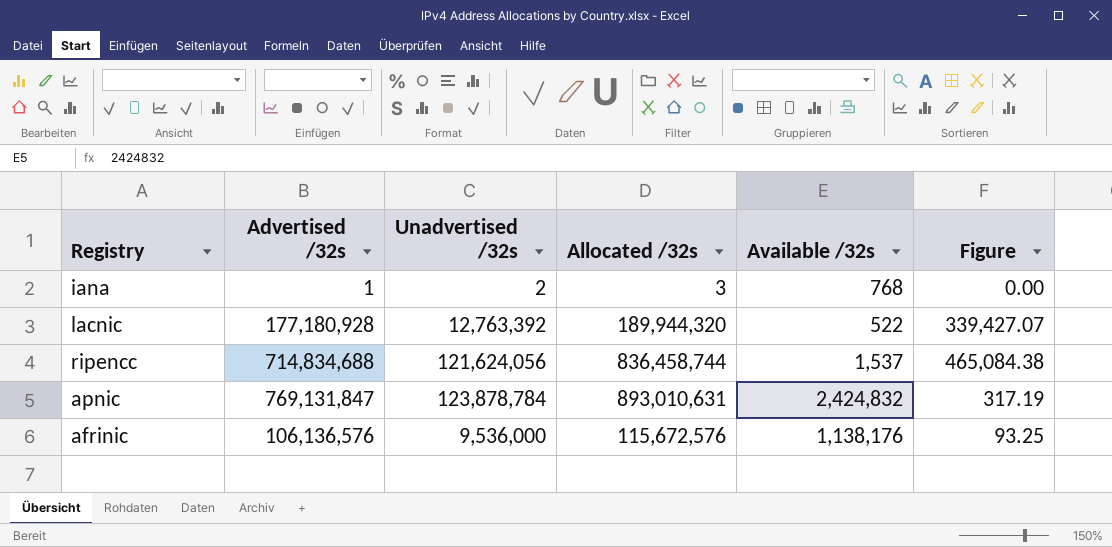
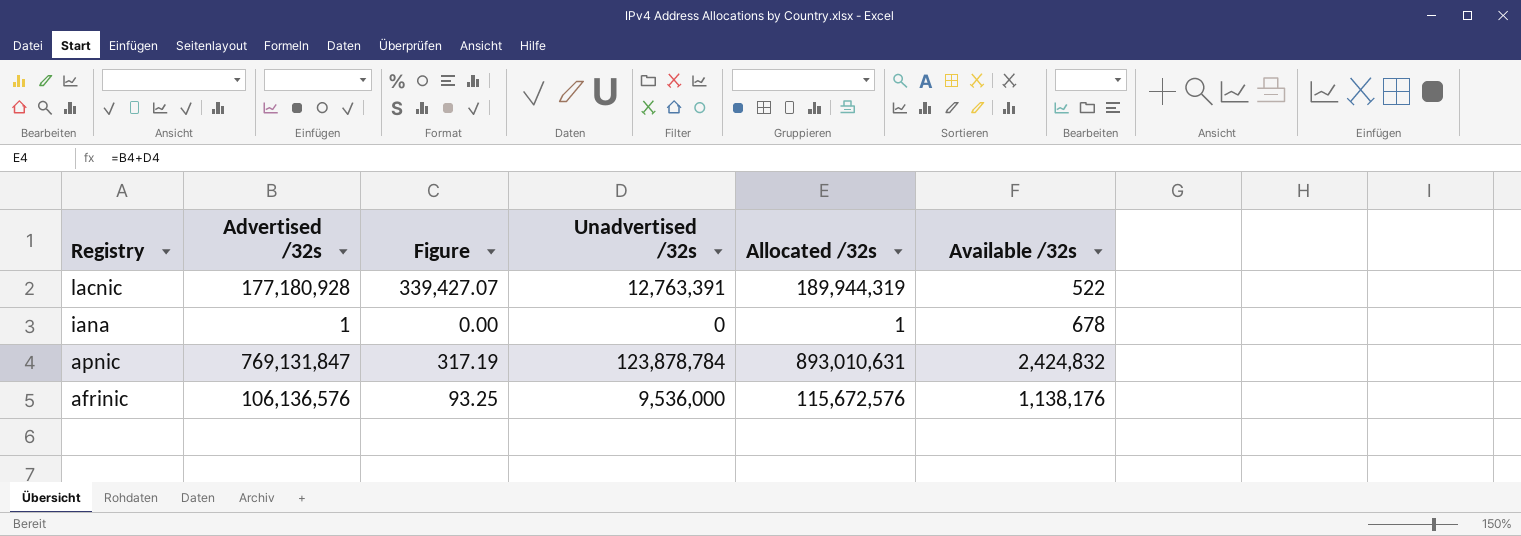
row order: none -> Registry descending
column Figure | position: 6 -> 3
row ripencc: 714,834,688 | 121,624,056 | 836,458,744 | 1,537 | 465,084.38 -> none
lacnic | Unadvertised /32s: 12,763,392 -> 12,763,391
lacnic | Allocated /32s: 189,944,320 -> 189,944,319
iana | Unadvertised /32s: 2 -> 0
iana | Allocated /32s: 3 -> 1
iana | Available /32s: 768 -> 678

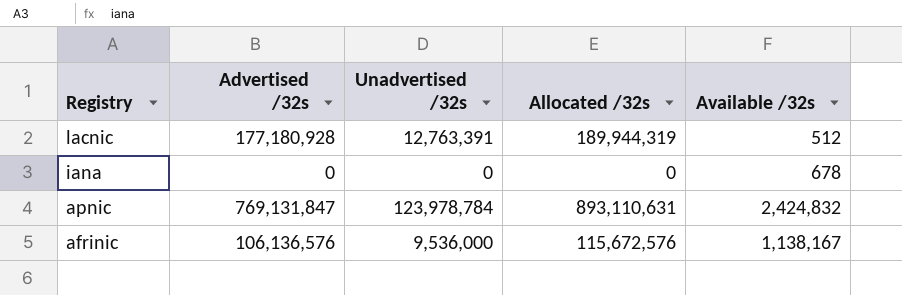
column Figure | formula: [Advertised /32s] / [Available /32s] -> none
lacnic | Available /32s: 522 -> 512
iana | Advertised /32s: 1 -> 0
iana | Allocated /32s: 1 -> 0
apnic | Unadvertised /32s: 123,878,784 -> 123,978,784
apnic | Allocated /32s: 893,010,631 -> 893,110,631
afrinic | Available /32s: 1,138,176 -> 1,138,167

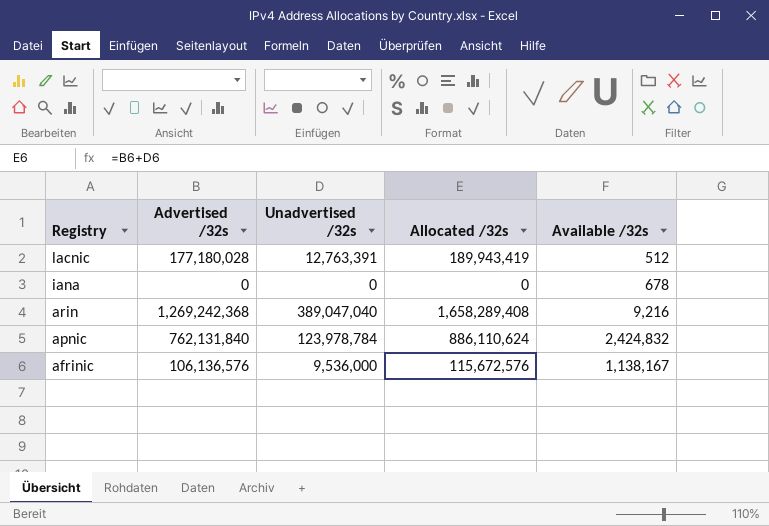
lacnic | Advertised /32s: 177,180,928 -> 177,180,028
lacnic | Allocated /32s: 189,944,319 -> 189,943,419
row arin: none -> 1,269,242,368 | 389,047,040 | 1,658,289,408 | 9,216
apnic | Advertised /32s: 769,131,847 -> 762,131,840
apnic | Allocated /32s: 893,110,631 -> 886,110,624

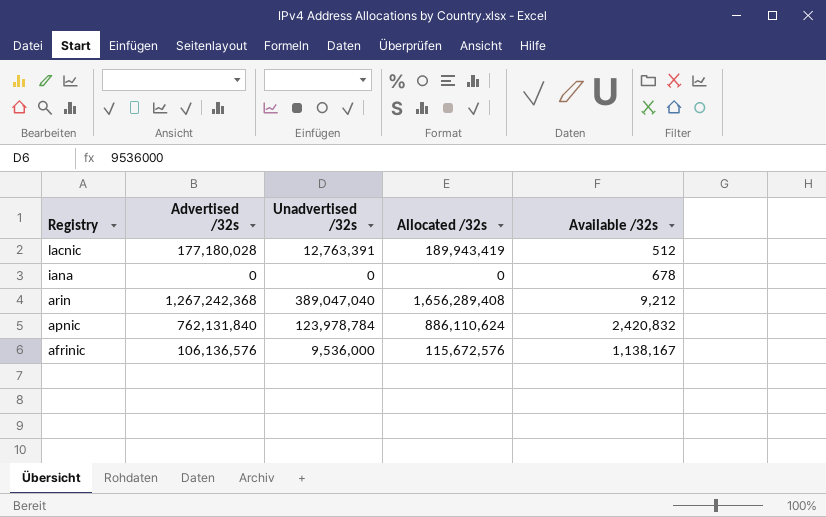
arin | Advertised /32s: 1,269,242,368 -> 1,267,242,368
arin | Allocated /32s: 1,658,289,408 -> 1,656,289,408
arin | Available /32s: 9,216 -> 9,212
apnic | Available /32s: 2,424,832 -> 2,420,832

